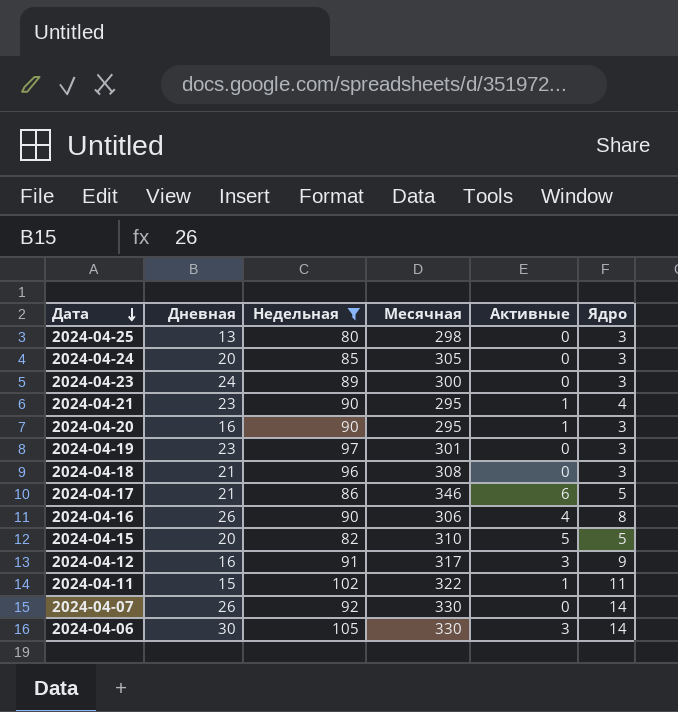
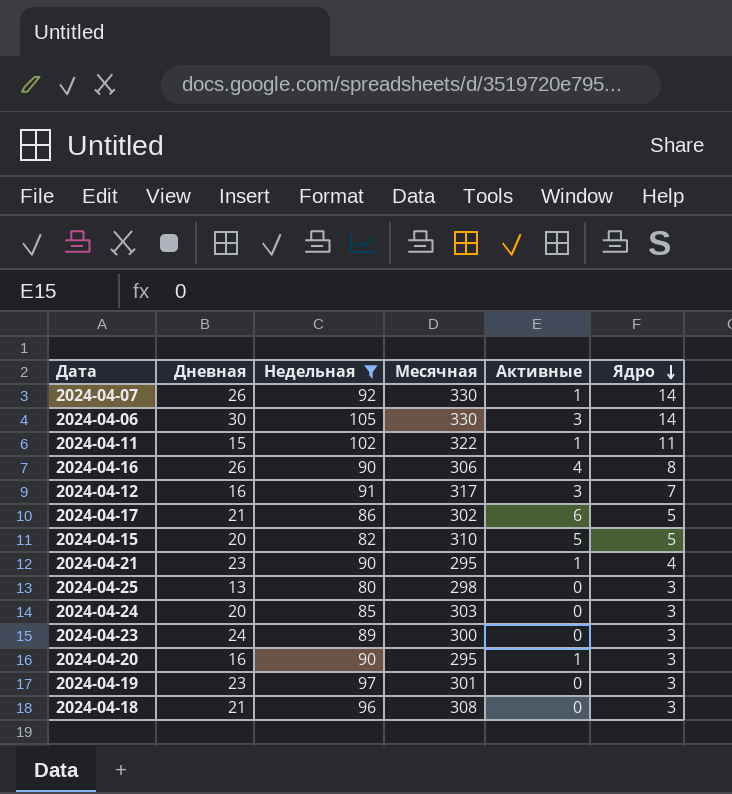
row order: Дата descending -> Ядро descending
2024-04-07 | Активные: 0 -> 1
2024-04-12 | Ядро: 9 -> 7
2024-04-17 | Месячная: 346 -> 302
2024-04-24 | Месячная: 305 -> 303

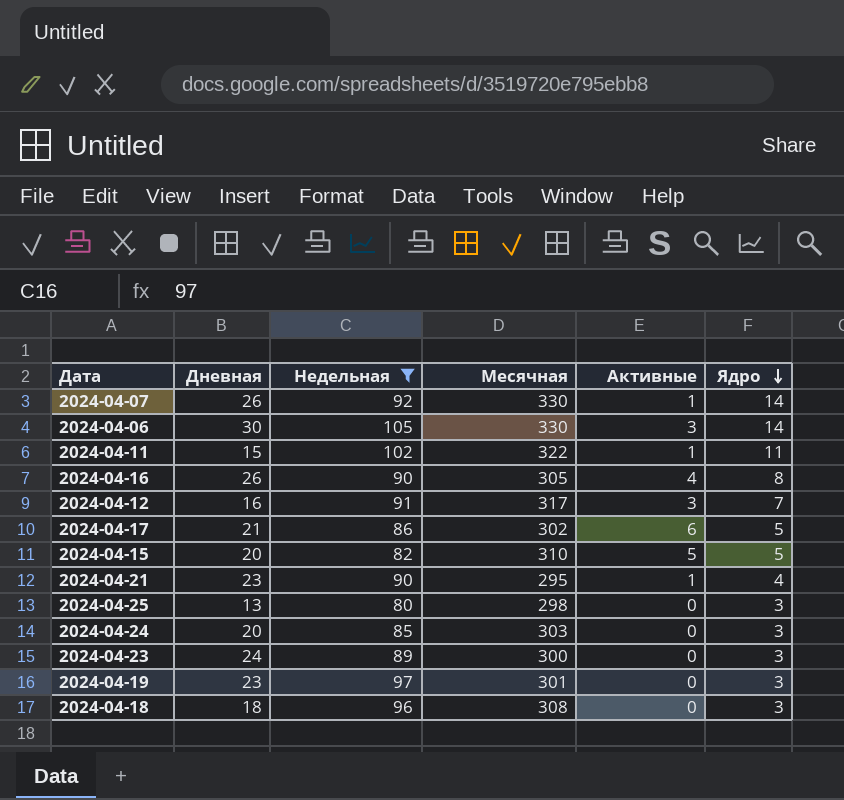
row 2024-04-20: 16 | 90 | 295 | 1 | 3 -> none
2024-04-16 | Месячная: 306 -> 305
2024-04-18 | Дневная: 21 -> 18

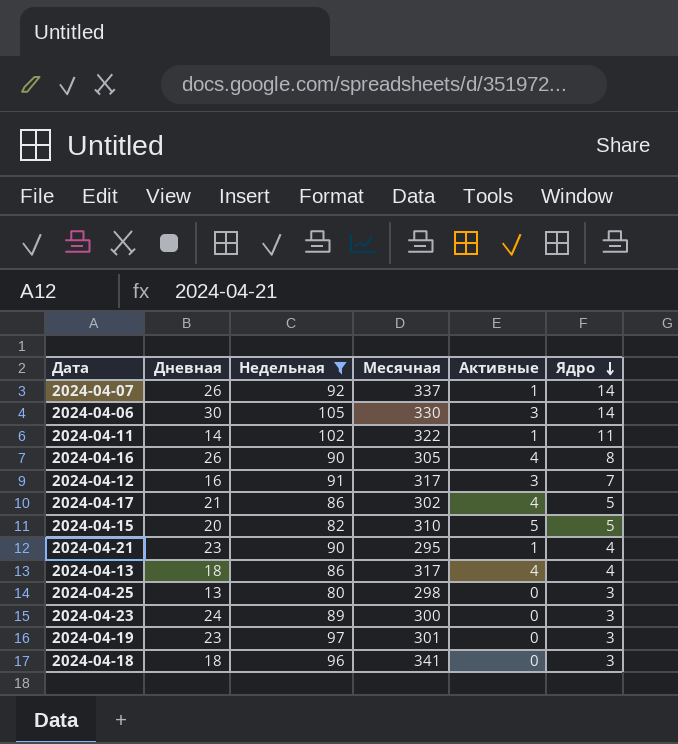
row 2024-04-24: 20 | 85 | 303 | 0 | 3 -> none
2024-04-07 | Месячная: 330 -> 337
2024-04-11 | Дневная: 15 -> 14
2024-04-17 | Активные: 6 -> 4
row 2024-04-13: none -> 18 | 86 | 317 | 4 | 4
2024-04-18 | Месячная: 308 -> 341

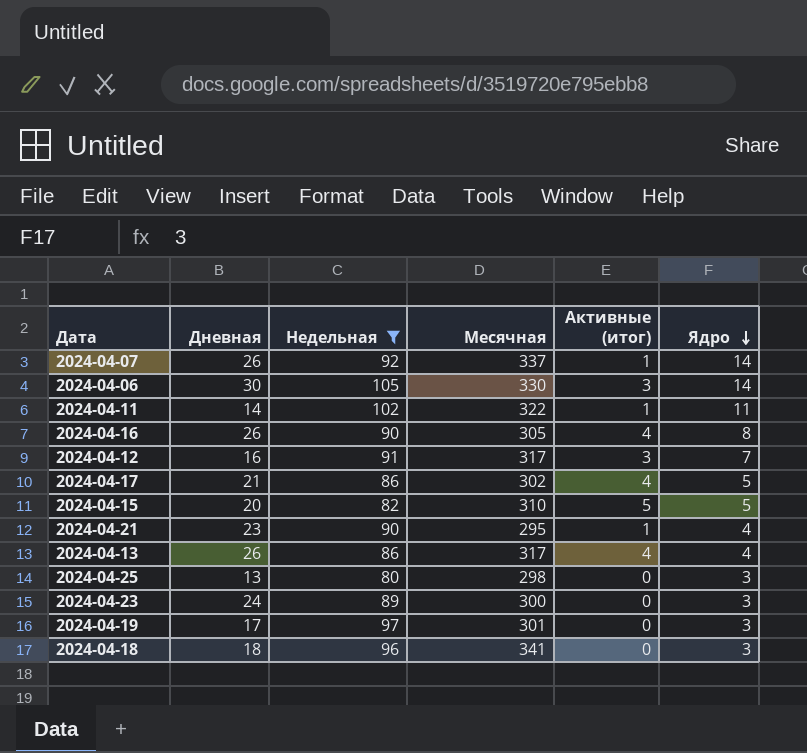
column name: Активные -> Активные (итог)
2024-04-13 | Дневная: 18 -> 26
2024-04-19 | Дневная: 23 -> 17

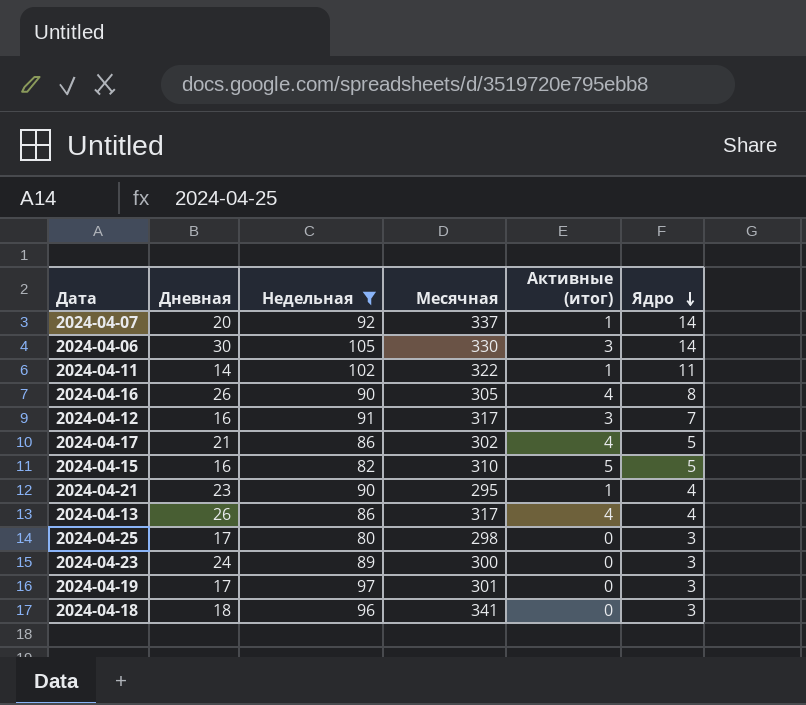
2024-04-07 | Дневная: 26 -> 20
2024-04-15 | Дневная: 20 -> 16
2024-04-25 | Дневная: 13 -> 17

